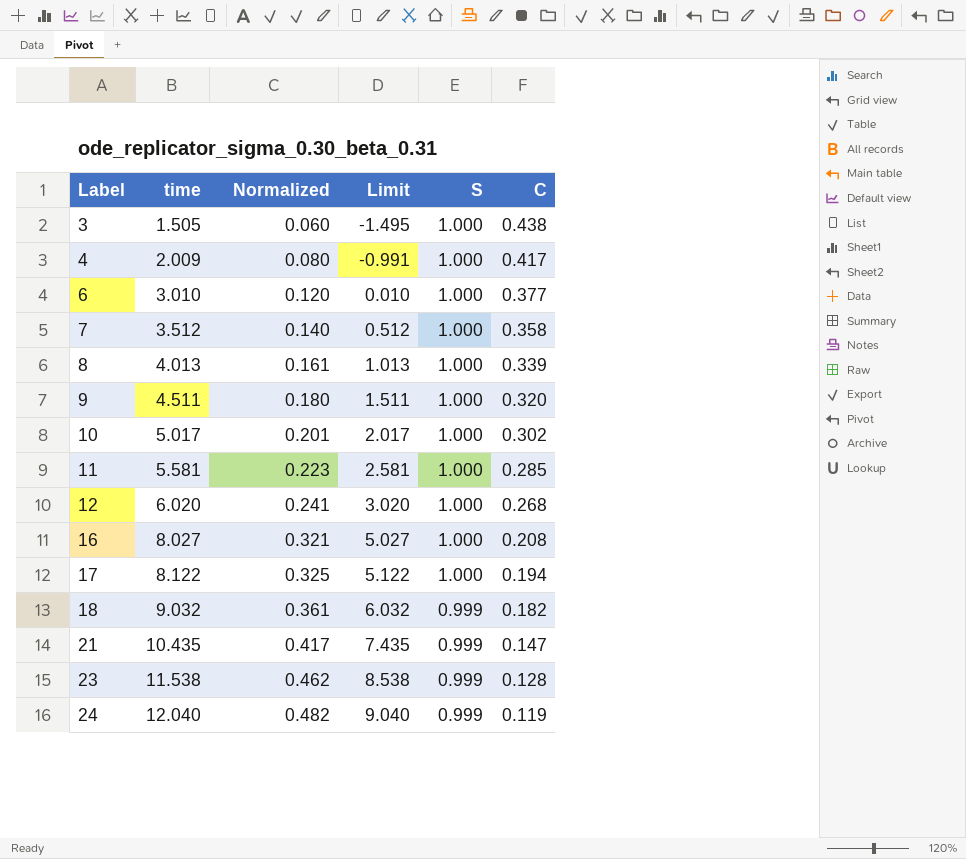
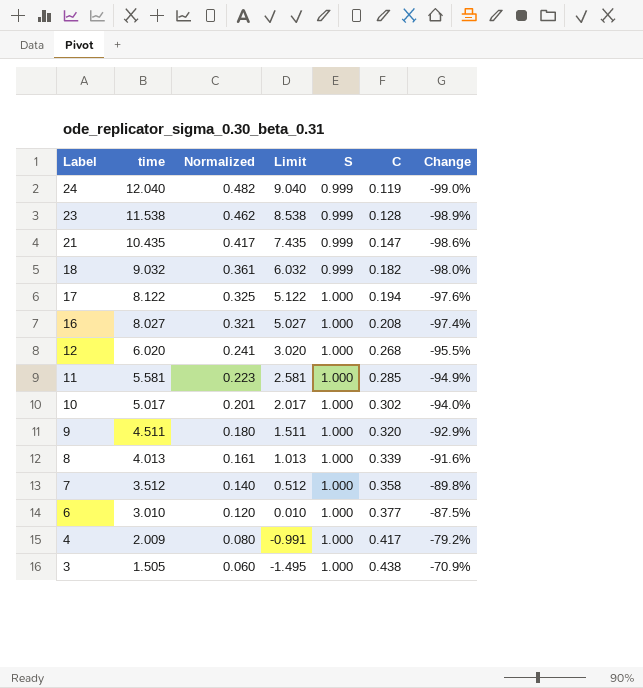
row order: Label ascending -> Label descending
column Change | formula: none -> ([C] - [time]) / [time]

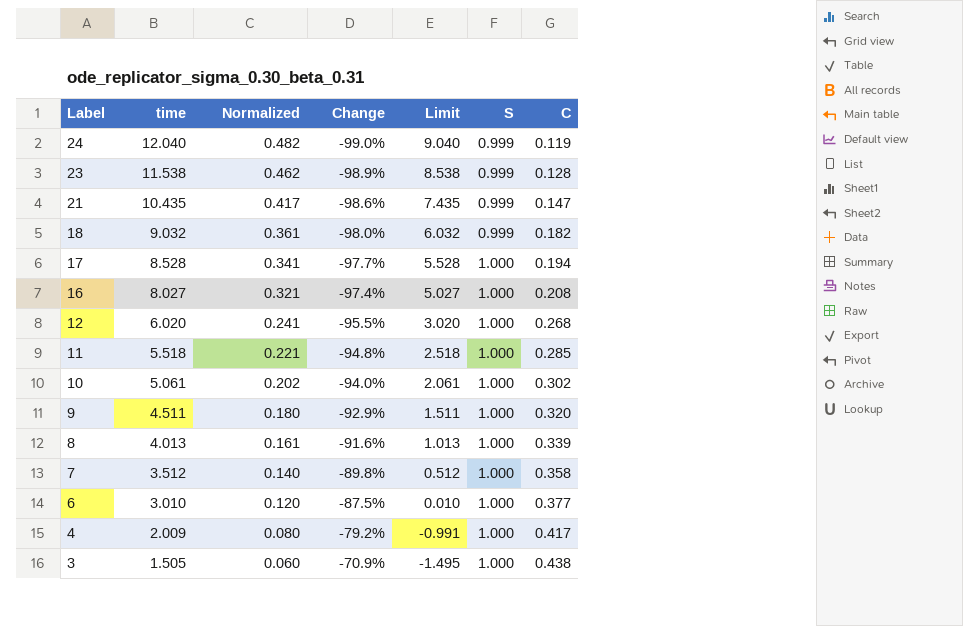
column Change | position: 7 -> 4
17 | time: 8.122 -> 8.528
17 | Normalized: 0.325 -> 0.341
17 | Change: -97.6% -> -97.7%
17 | Limit: 5.122 -> 5.528
11 | time: 5.581 -> 5.518
11 | Normalized: 0.223 -> 0.221
11 | Change: -94.9% -> -94.8%
11 | Limit: 2.581 -> 2.518
10 | time: 5.017 -> 5.061
10 | Normalized: 0.201 -> 0.202
10 | Limit: 2.017 -> 2.061

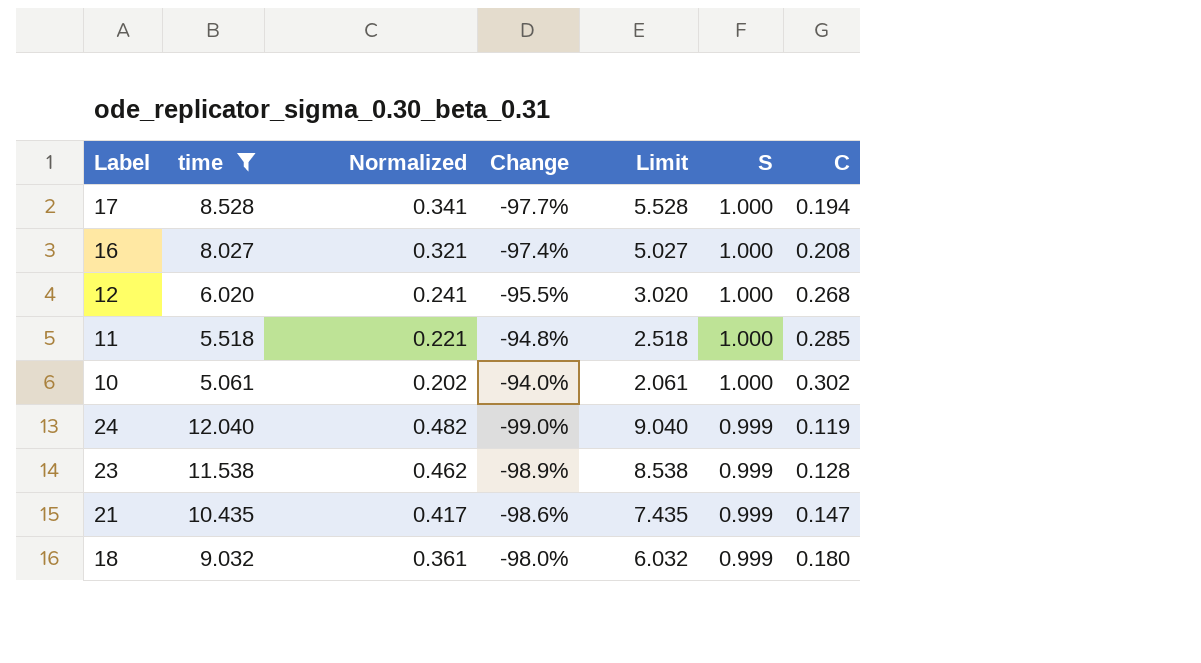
filter: none -> time >= 5.061
row order: Label descending -> S descending
18 | C: 0.182 -> 0.180

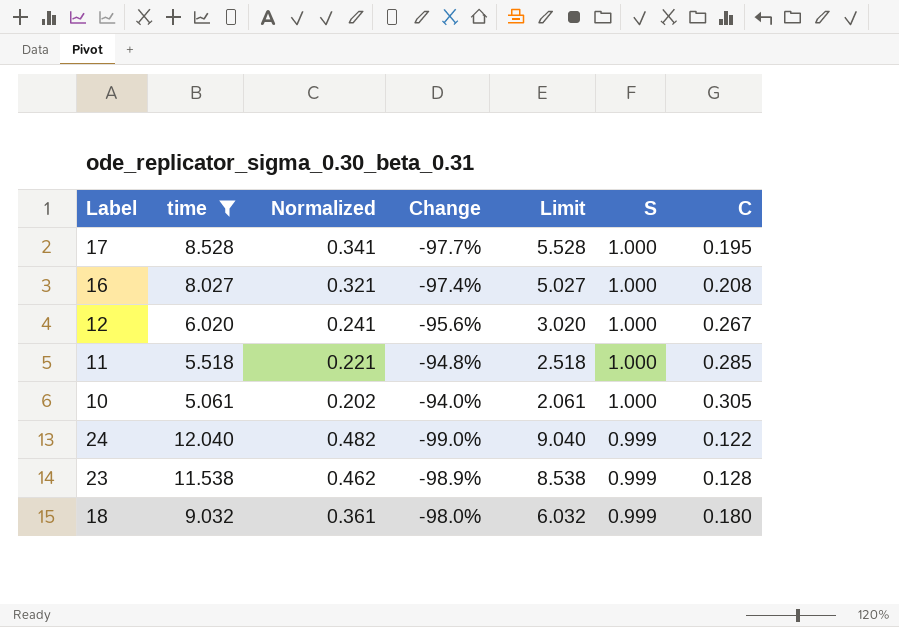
row 21: 10.435 | 0.417 | -98.6% | 7.435 | 0.999 | 0.147 -> none
17 | C: 0.194 -> 0.195
12 | Change: -95.5% -> -95.6%
12 | C: 0.268 -> 0.267
10 | C: 0.302 -> 0.305
24 | C: 0.119 -> 0.122

